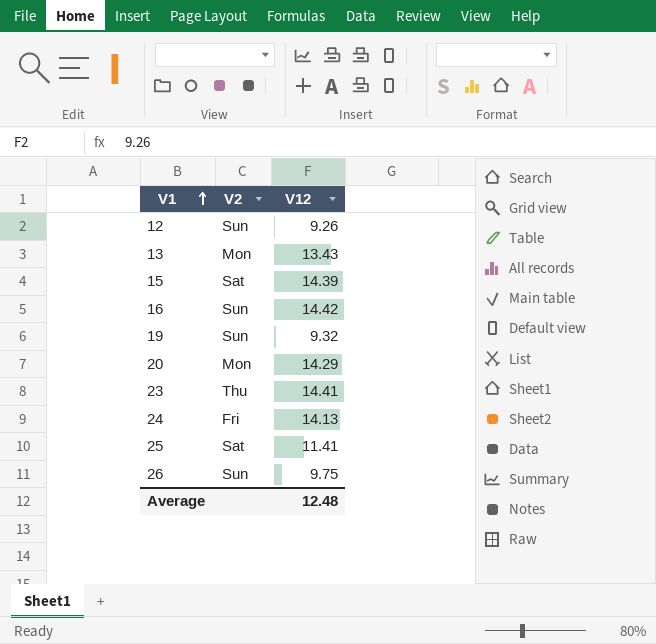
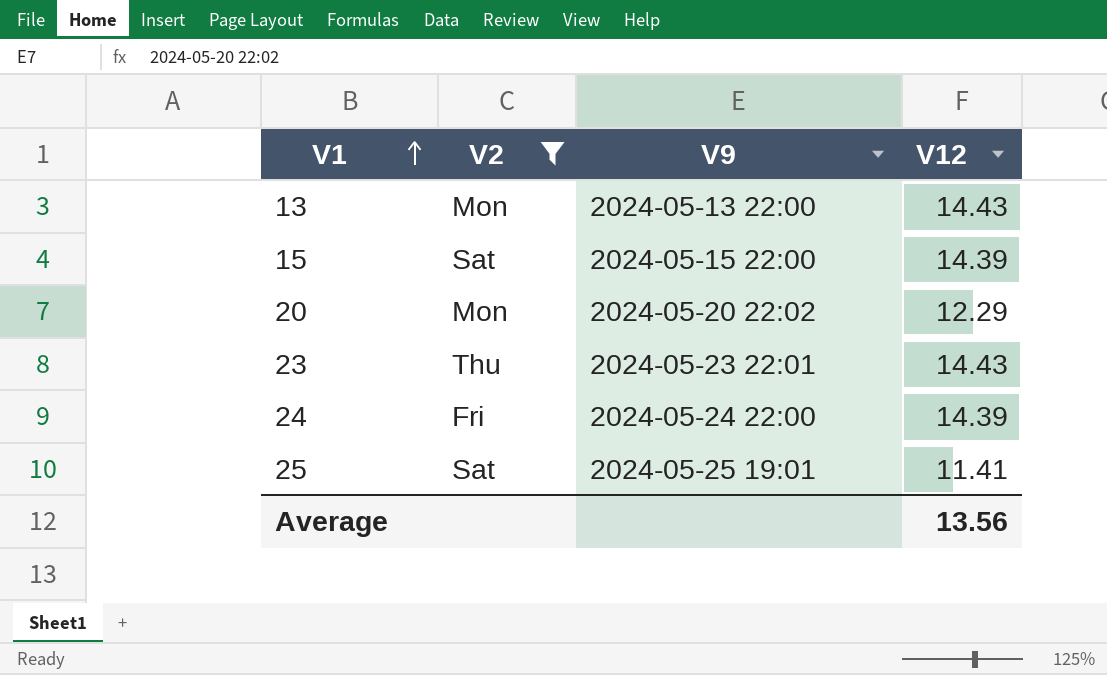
filter: none -> V2 != Sun
column V9 | position: none -> 3
13 | V12: 13.43 -> 14.43
20 | V12: 14.29 -> 12.29
23 | V12: 14.41 -> 14.43
24 | V12: 14.13 -> 14.39
Average | V12: 12.48 -> 13.56

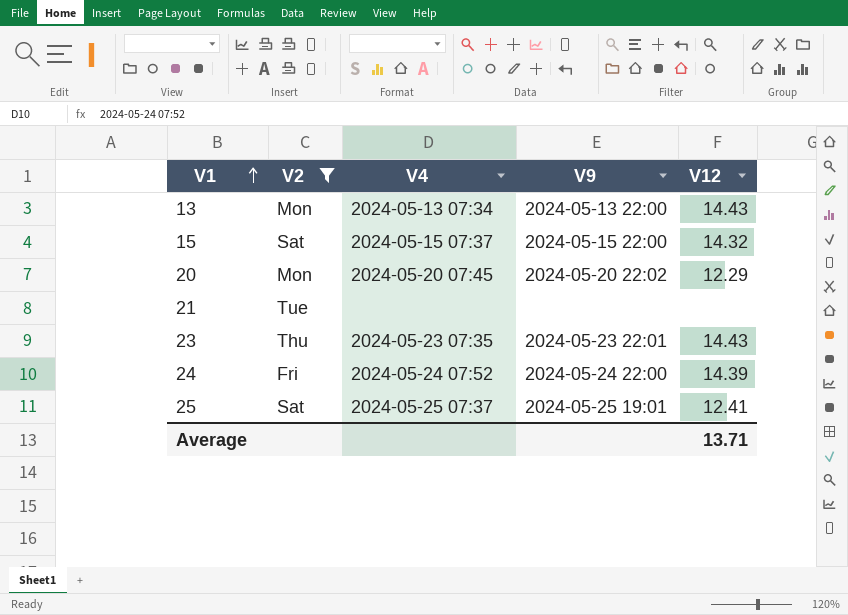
column V4 | position: none -> 3
15 | V12: 14.39 -> 14.32
row 21: none -> Tue | none | none | none
25 | V12: 11.41 -> 12.41
Average | V12: 13.56 -> 13.71

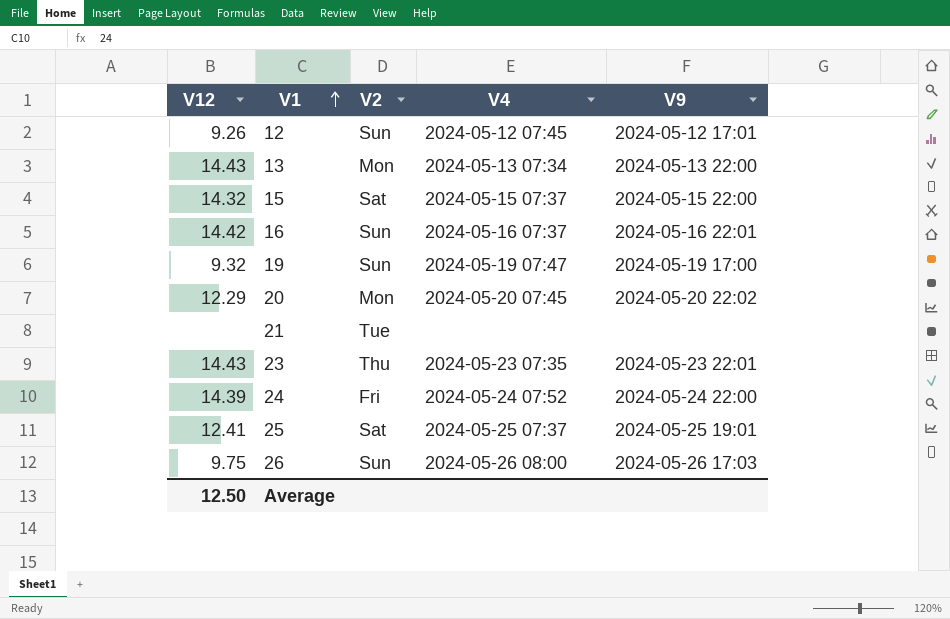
filter: V2 != Sun -> none
column V12 | position: 5 -> 1
Average | V12: 13.71 -> 12.50

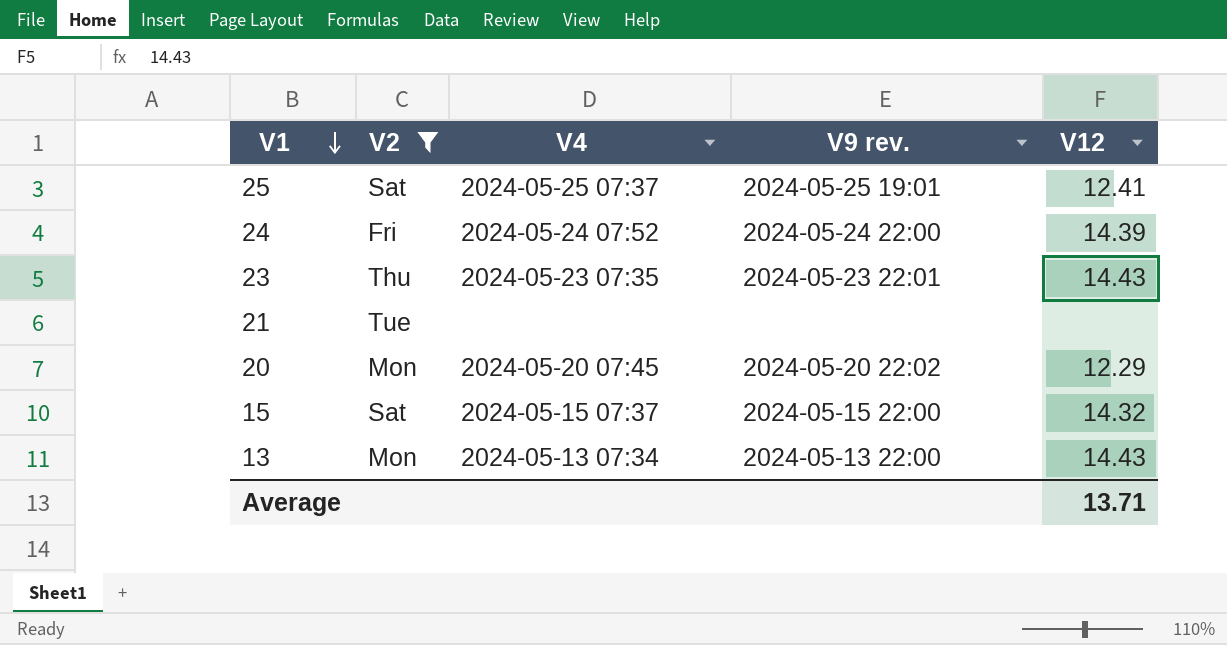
filter: none -> V2 != Sun
row order: V1 ascending -> V1 descending
column name: V9 -> V9 rev.
column V12 | position: 1 -> 5
Average | V12: 12.50 -> 13.71

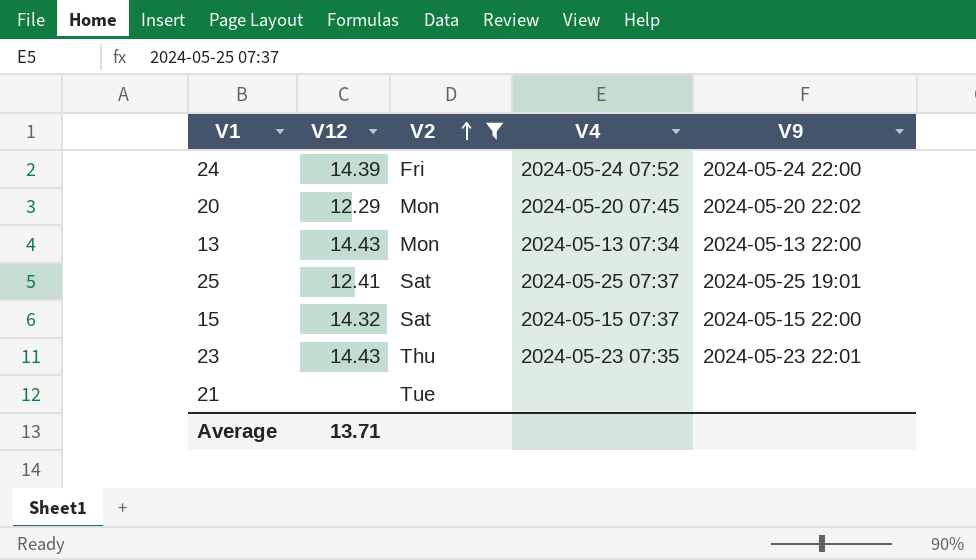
row order: V1 descending -> V2 ascending
column V12 | position: 5 -> 2
column name: V9 rev. -> V9

